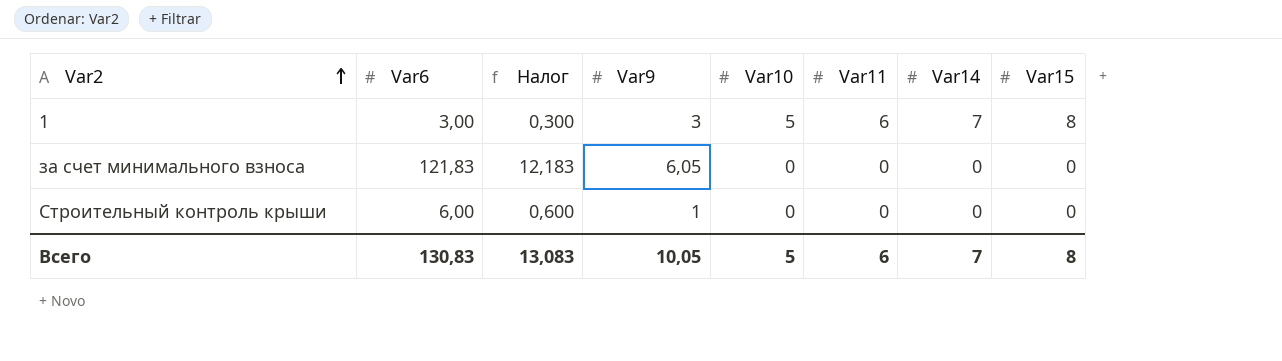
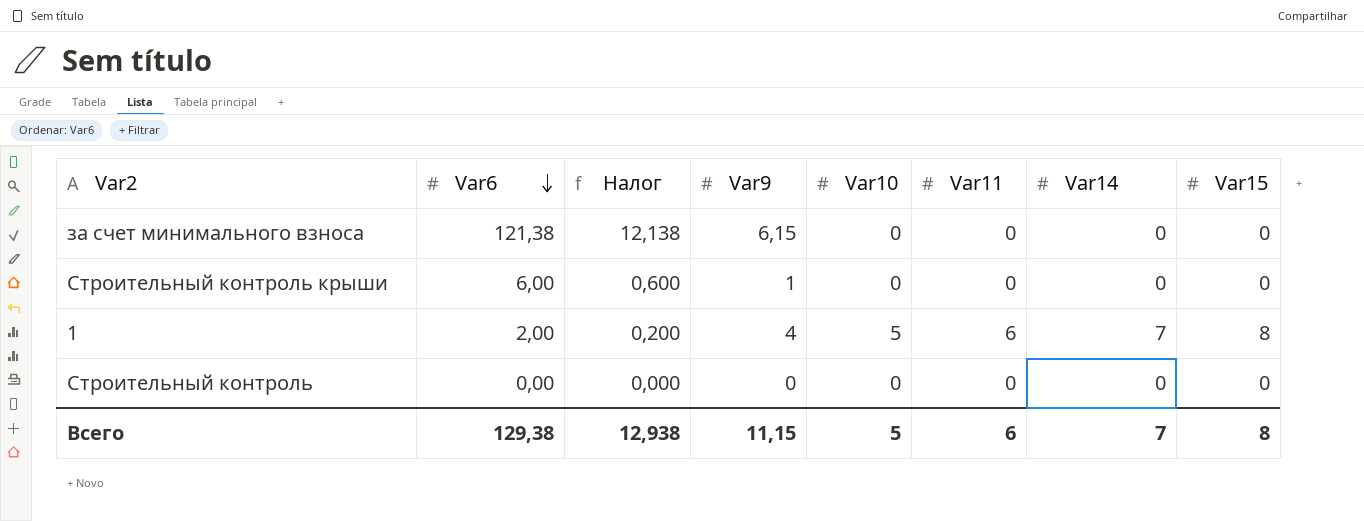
row order: Var2 ascending -> Var6 descending
за счет минимального взноса | Var6: 121,83 -> 121,38
за счет минимального взноса | Налог: 12,183 -> 12,138
за счет минимального взноса | Var9: 6,05 -> 6,15
1 | Var6: 3,00 -> 2,00
1 | Налог: 0,300 -> 0,200
1 | Var9: 3 -> 4
row Строительный контроль: none -> 0,00 | 0,000 | 0 | 0 | 0 | 0 | 0
Всего | Var6: 130,83 -> 129,38
Всего | Налог: 13,083 -> 12,938
Всего | Var9: 10,05 -> 11,15

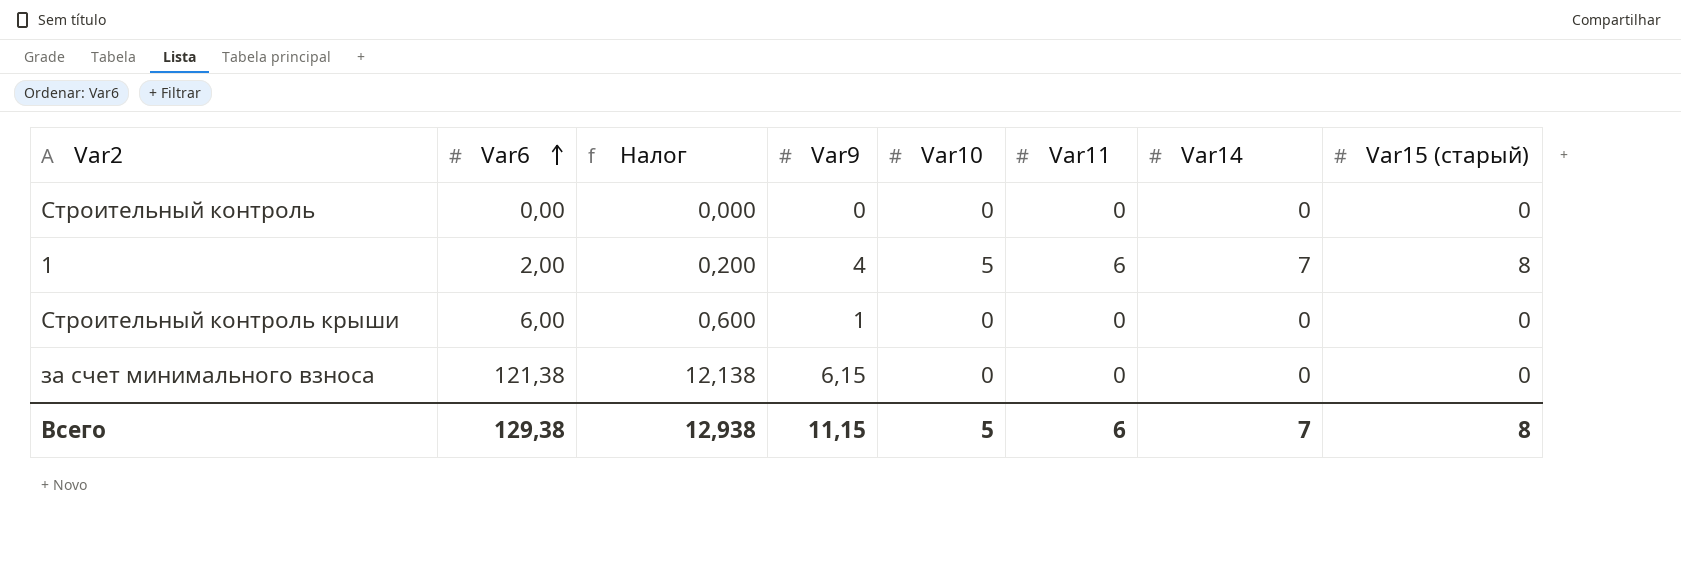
row order: Var6 descending -> Var6 ascending
column name: Var15 -> Var15 (старый)

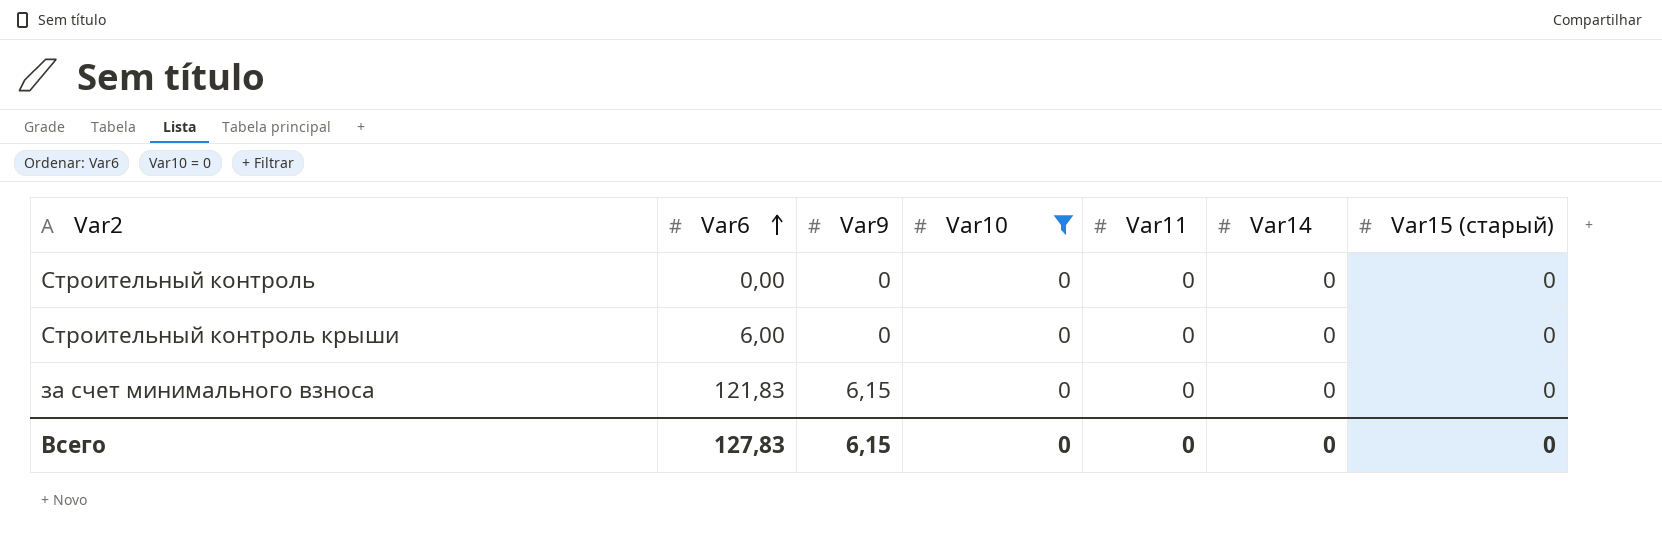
filter: none -> Var10 = 0
column Налог | formula: [Var6] * 0,1 -> none
Строительный контроль крыши | Var9: 1 -> 0
за счет минимального взноса | Var6: 121,38 -> 121,83
Всего | Var6: 129,38 -> 127,83
Всего | Var9: 11,15 -> 6,15
Всего | Var10: 5 -> 0
Всего | Var11: 6 -> 0
Всего | Var14: 7 -> 0
Всего | Var15 (старый): 8 -> 0

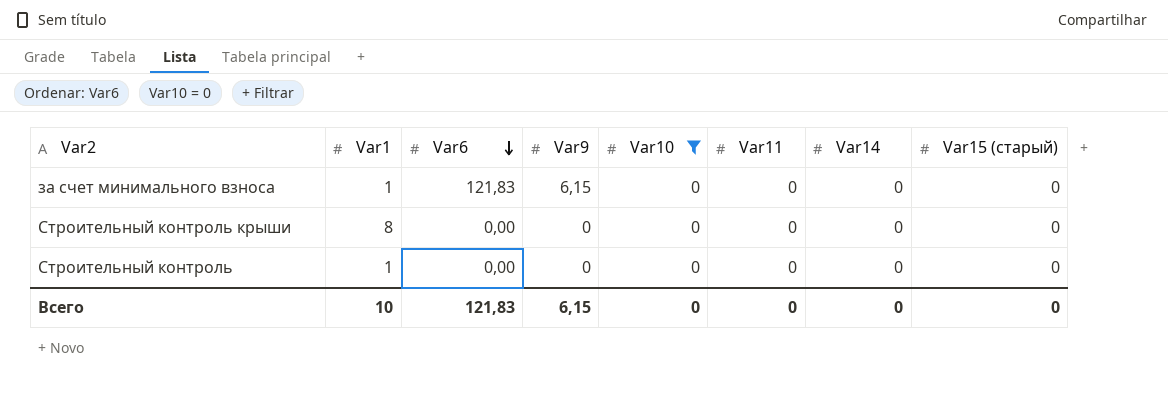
row order: Var6 ascending -> Var6 descending
column Var1 | position: none -> 2
Строительный контроль крыши | Var6: 6,00 -> 0,00
Всего | Var6: 127,83 -> 121,83

